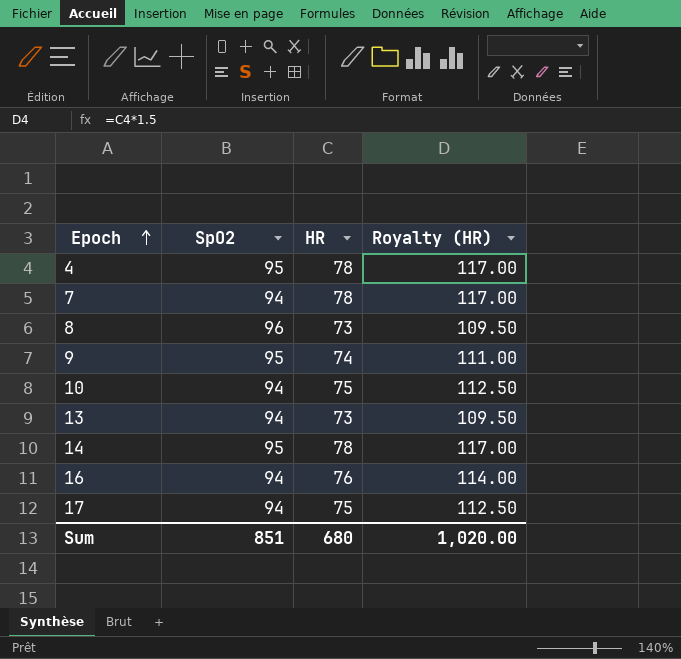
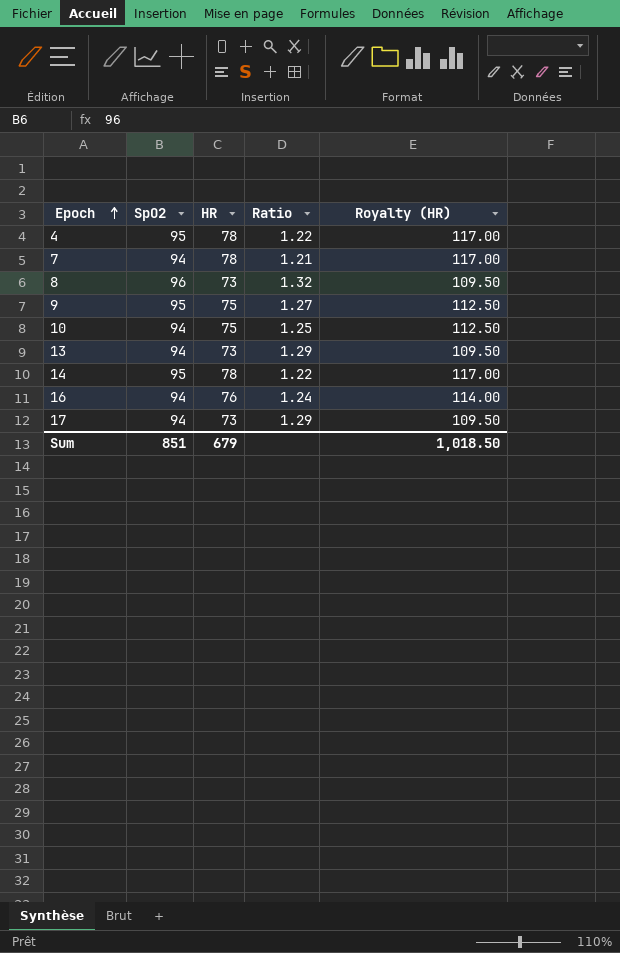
column Ratio | formula: none -> [SpO2] / [HR]
9 | HR: 74 -> 75
9 | Royalty (HR): 111.00 -> 112.50
17 | HR: 75 -> 73
17 | Royalty (HR): 112.50 -> 109.50
Sum | HR: 680 -> 679
Sum | Royalty (HR): 1,020.00 -> 1,018.50

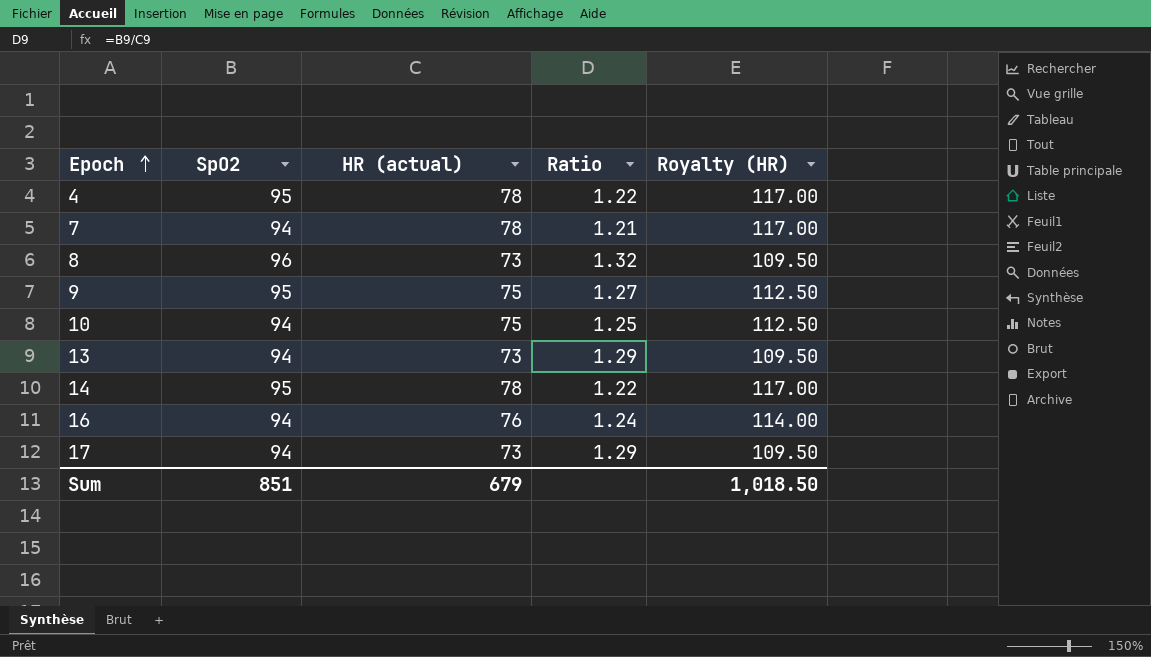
column name: HR -> HR (actual)

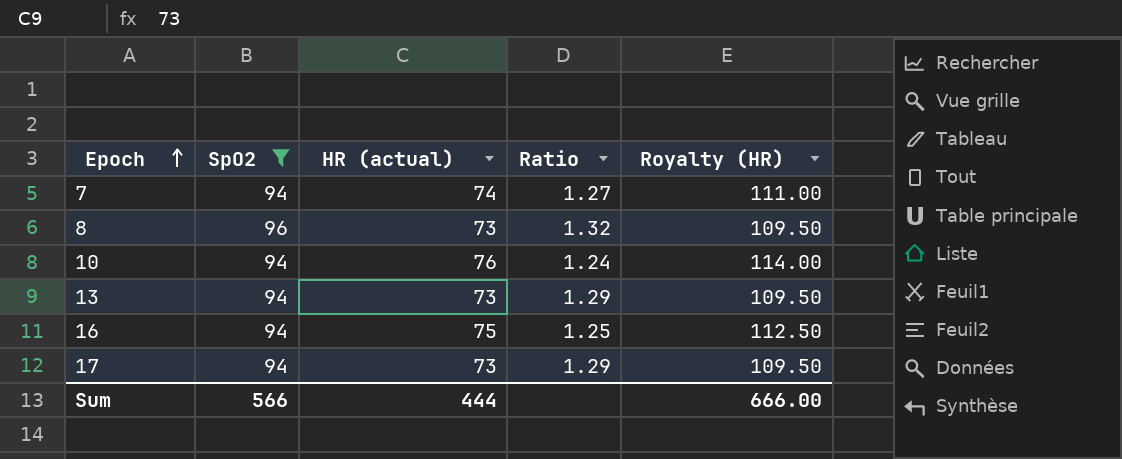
filter: none -> SpO2 != 95
7 | HR (actual): 78 -> 74
7 | Ratio: 1.21 -> 1.27
7 | Royalty (HR): 117.00 -> 111.00
10 | HR (actual): 75 -> 76
10 | Ratio: 1.25 -> 1.24
10 | Royalty (HR): 112.50 -> 114.00
16 | HR (actual): 76 -> 75
16 | Ratio: 1.24 -> 1.25
16 | Royalty (HR): 114.00 -> 112.50
Sum | SpO2: 851 -> 566
Sum | HR (actual): 679 -> 444
Sum | Royalty (HR): 1,018.50 -> 666.00

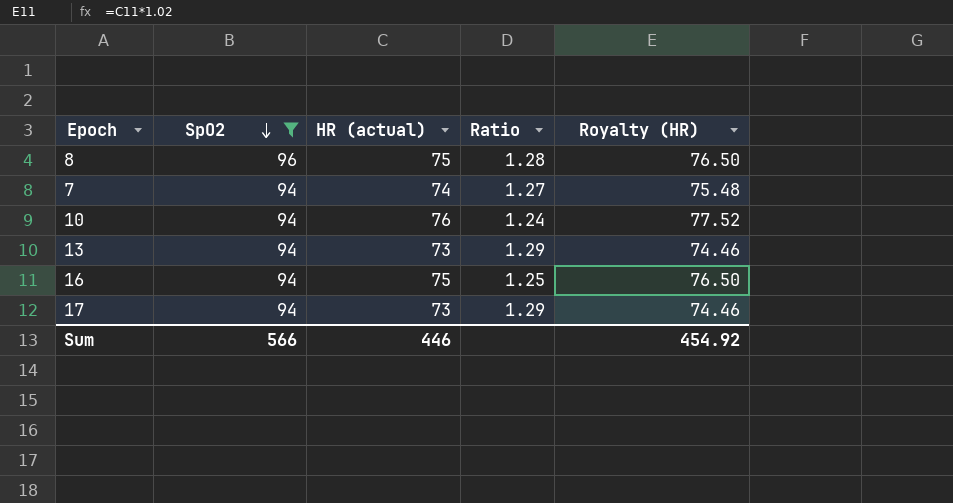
row order: Epoch ascending -> SpO2 descending
column Royalty (HR) | formula: [HR (actual)] * 1.5 -> [HR (actual)] * 1.02
8 | HR (actual): 73 -> 75
8 | Ratio: 1.32 -> 1.28
Sum | HR (actual): 444 -> 446
Sum | Royalty (HR): 666.00 -> 454.92

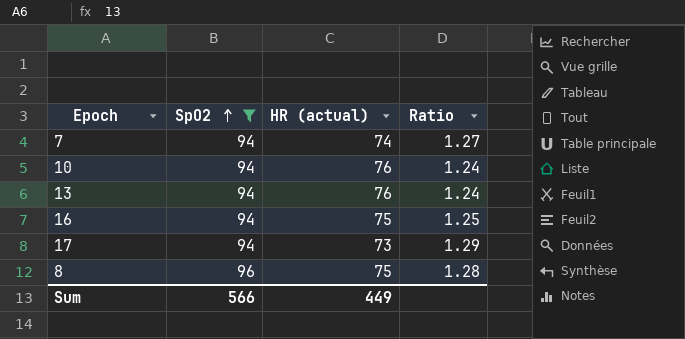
row order: SpO2 descending -> SpO2 ascending
column Royalty (HR) | formula: [HR (actual)] * 1.02 -> none
13 | HR (actual): 73 -> 76
13 | Ratio: 1.29 -> 1.24
Sum | HR (actual): 446 -> 449

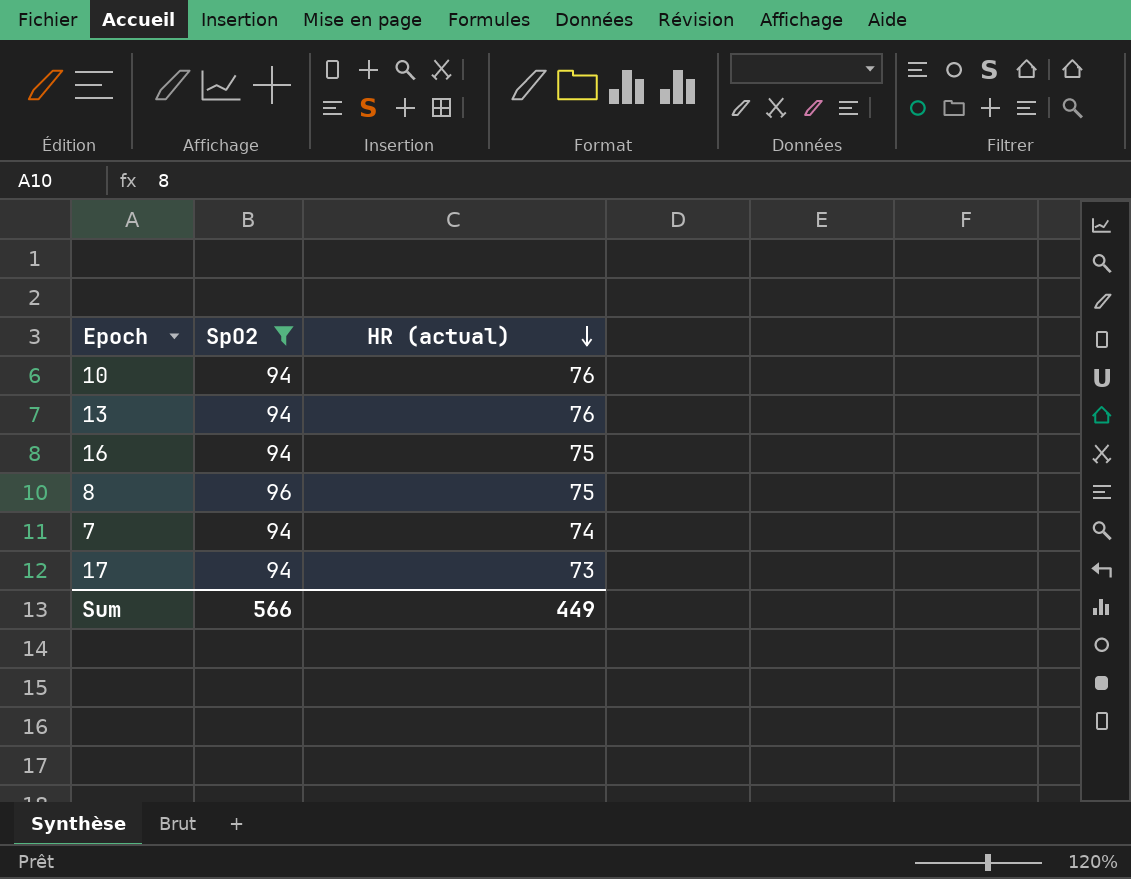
row order: SpO2 ascending -> HR (actual) descending
column Ratio | formula: [SpO2] / [HR (actual)] -> none

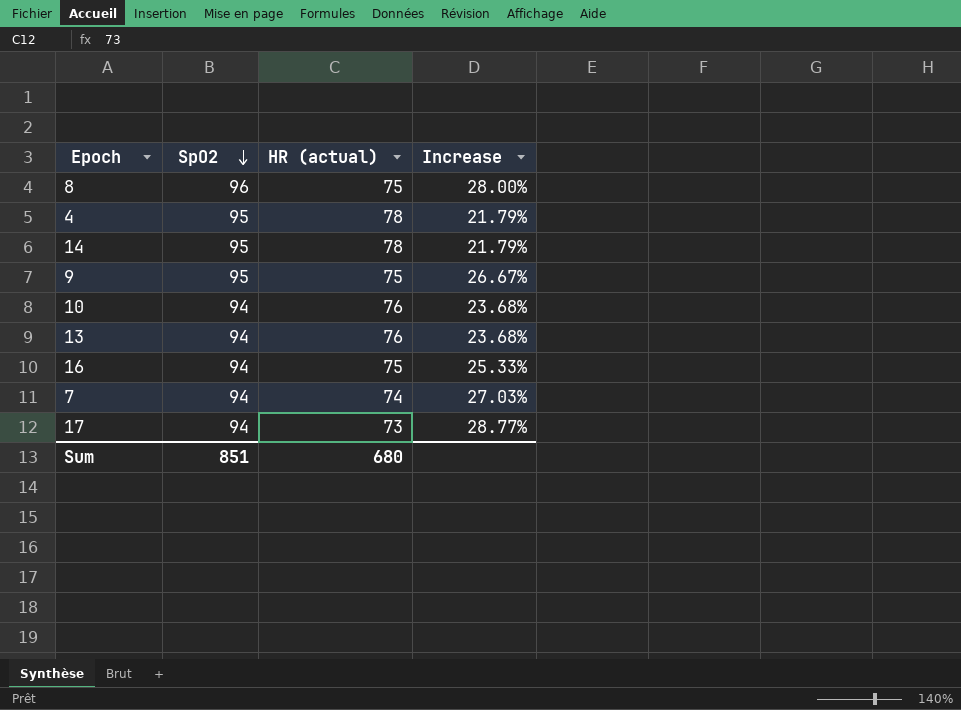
filter: SpO2 != 95 -> none
row order: HR (actual) descending -> SpO2 descending
column Increase | formula: none -> ([SpO2] - [HR (actual)]) / [HR (actual)]
Sum | SpO2: 566 -> 851
Sum | HR (actual): 449 -> 680

